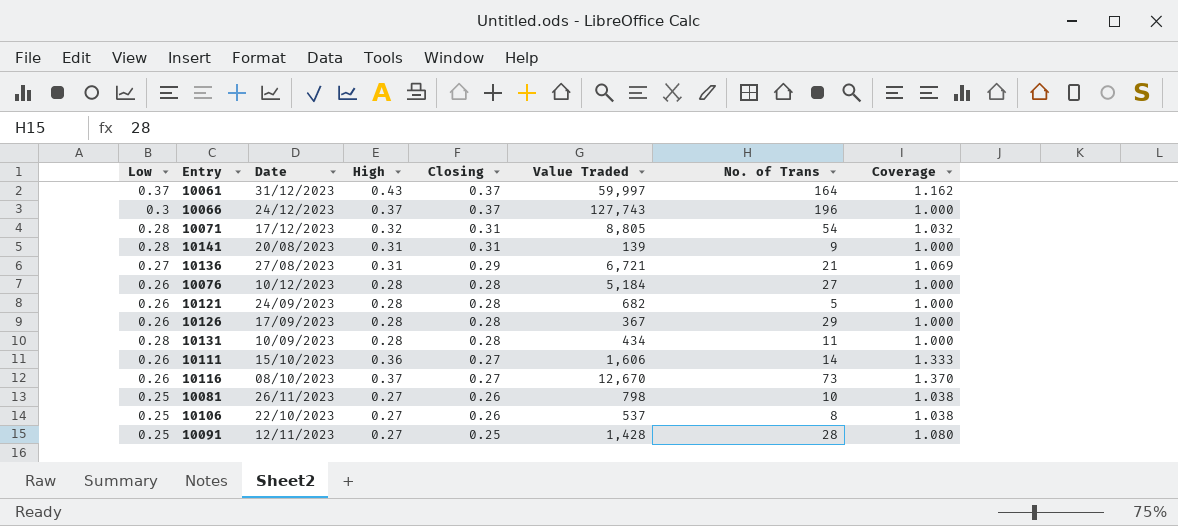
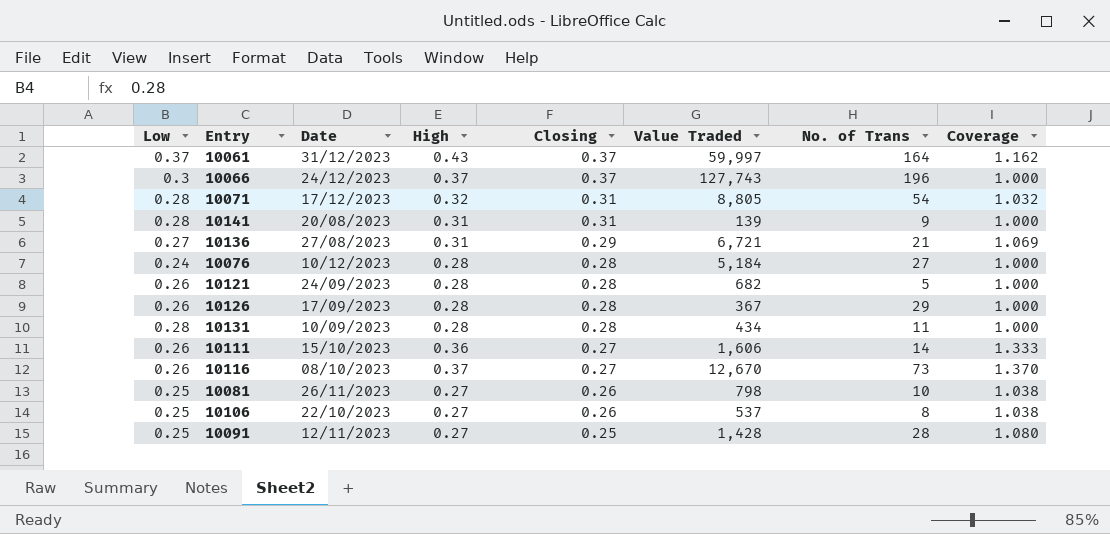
10076 | Low: 0.26 -> 0.24

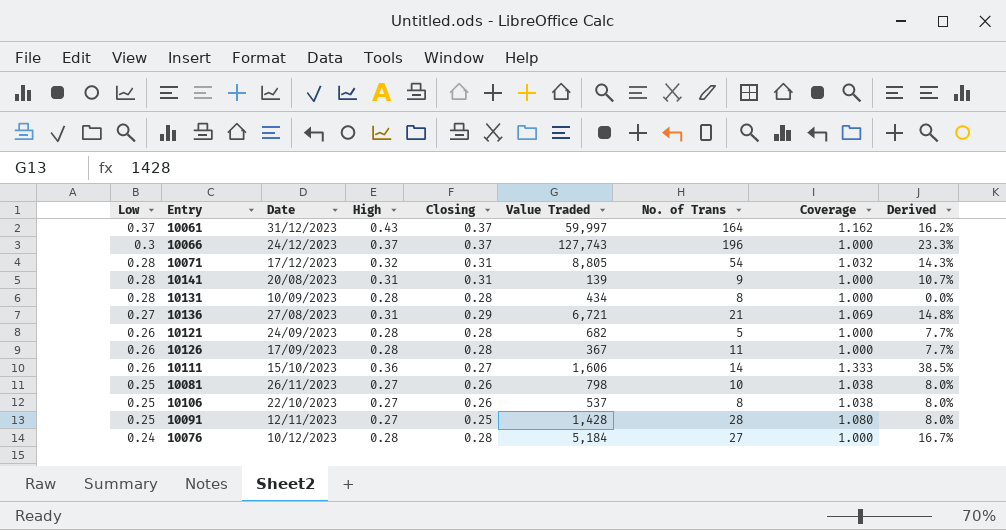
row order: Closing descending -> Low descending
column Derived | formula: none -> ([High] - [Low]) / [Low]
row 10116: 0.26 | 08/10/2023 | 0.37 | 0.27 | 12,670 | 73 | 1.370 -> none
10131 | No. of Trans: 11 -> 8
10126 | No. of Trans: 29 -> 11

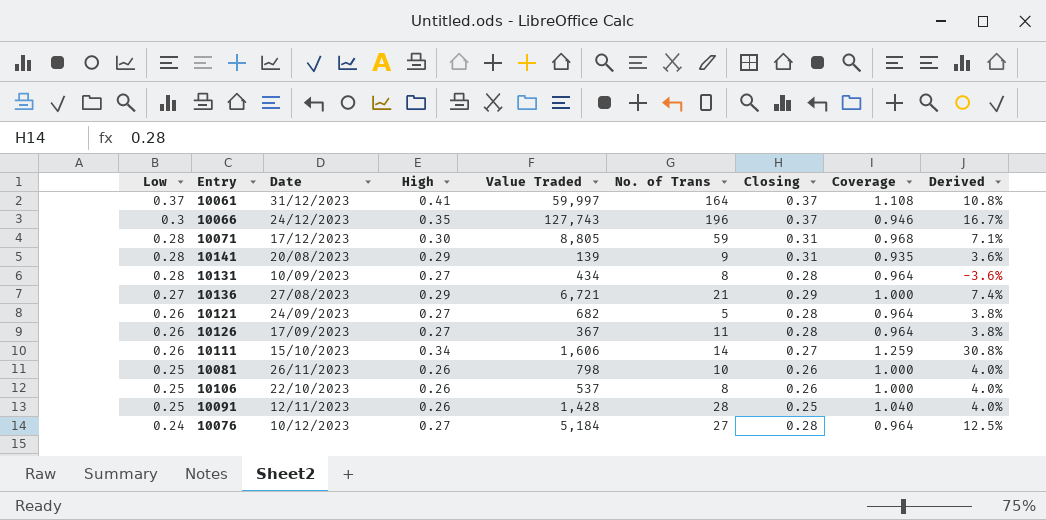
column Closing | position: 5 -> 7
10061 | High: 0.43 -> 0.41
10061 | Coverage: 1.162 -> 1.108
10061 | Derived: 16.2% -> 10.8%
10066 | High: 0.37 -> 0.35
10066 | Coverage: 1.000 -> 0.946
10066 | Derived: 23.3% -> 16.7%
10071 | High: 0.32 -> 0.30
10071 | No. of Trans: 54 -> 59
10071 | Coverage: 1.032 -> 0.968
10071 | Derived: 14.3% -> 7.1%
10141 | High: 0.31 -> 0.29
10141 | Coverage: 1.000 -> 0.935
10141 | Derived: 10.7% -> 3.6%
10131 | High: 0.28 -> 0.27
10131 | Coverage: 1.000 -> 0.964
10131 | Derived: 0.0% -> -3.6%
10136 | High: 0.31 -> 0.29
10136 | Coverage: 1.069 -> 1.000
10136 | Derived: 14.8% -> 7.4%
10121 | High: 0.28 -> 0.27
10121 | Coverage: 1.000 -> 0.964
10121 | Derived: 7.7% -> 3.8%
10126 | High: 0.28 -> 0.27
10126 | Coverage: 1.000 -> 0.964
10126 | Derived: 7.7% -> 3.8%
10111 | High: 0.36 -> 0.34
10111 | Coverage: 1.333 -> 1.259
10111 | Derived: 38.5% -> 30.8%
10081 | High: 0.27 -> 0.26
10081 | Coverage: 1.038 -> 1.000
10081 | Derived: 8.0% -> 4.0%
10106 | High: 0.27 -> 0.26
10106 | Coverage: 1.038 -> 1.000
10106 | Derived: 8.0% -> 4.0%
10091 | High: 0.27 -> 0.26
10091 | Coverage: 1.080 -> 1.040
10091 | Derived: 8.0% -> 4.0%
10076 | High: 0.28 -> 0.27
10076 | Coverage: 1.000 -> 0.964
10076 | Derived: 16.7% -> 12.5%

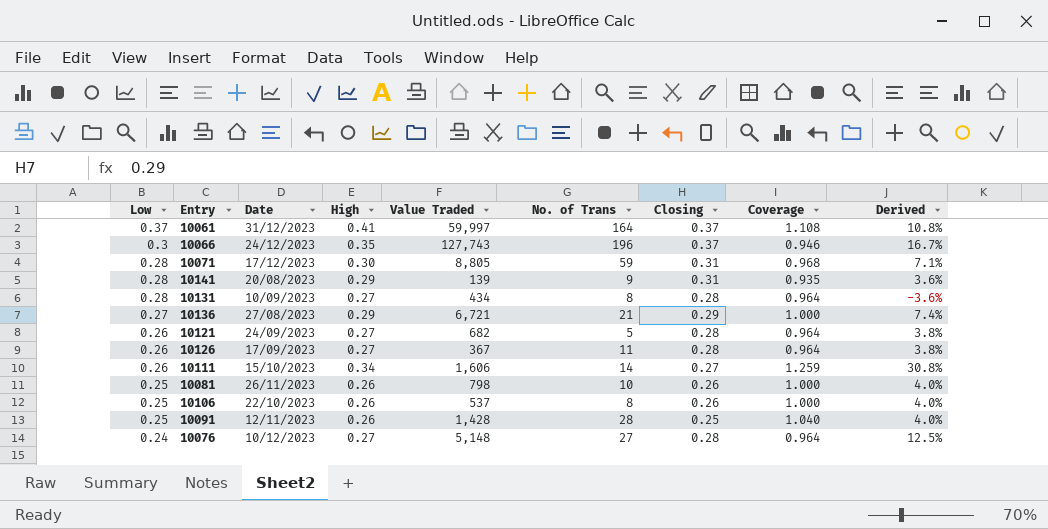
10076 | Value Traded: 5,184 -> 5,148

